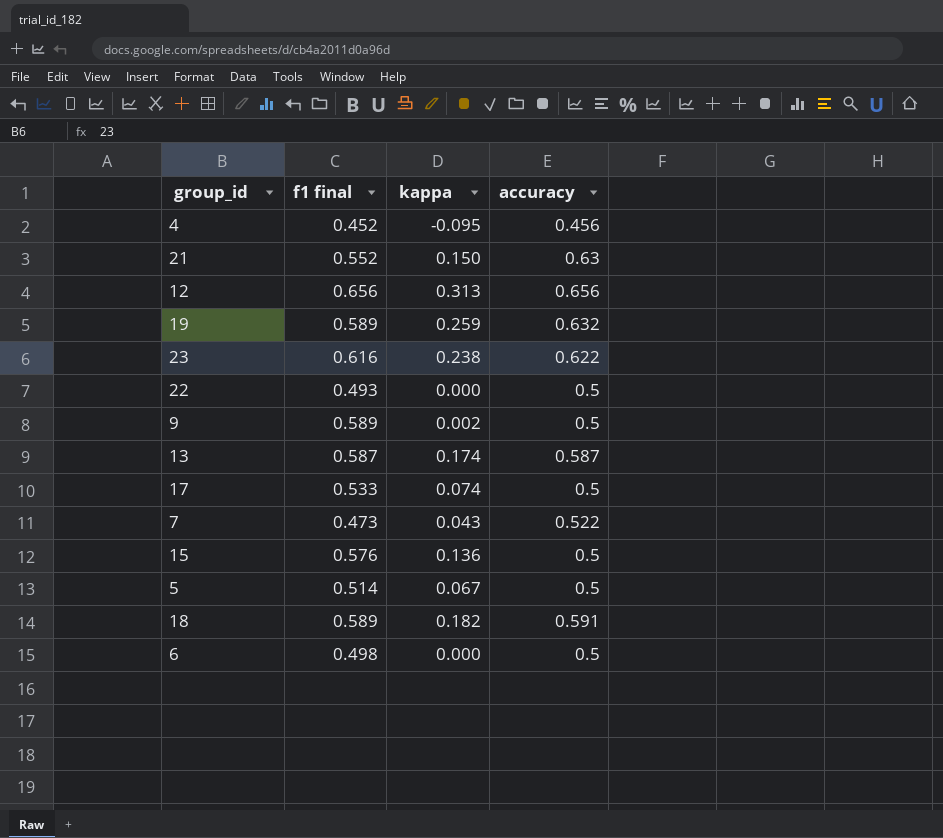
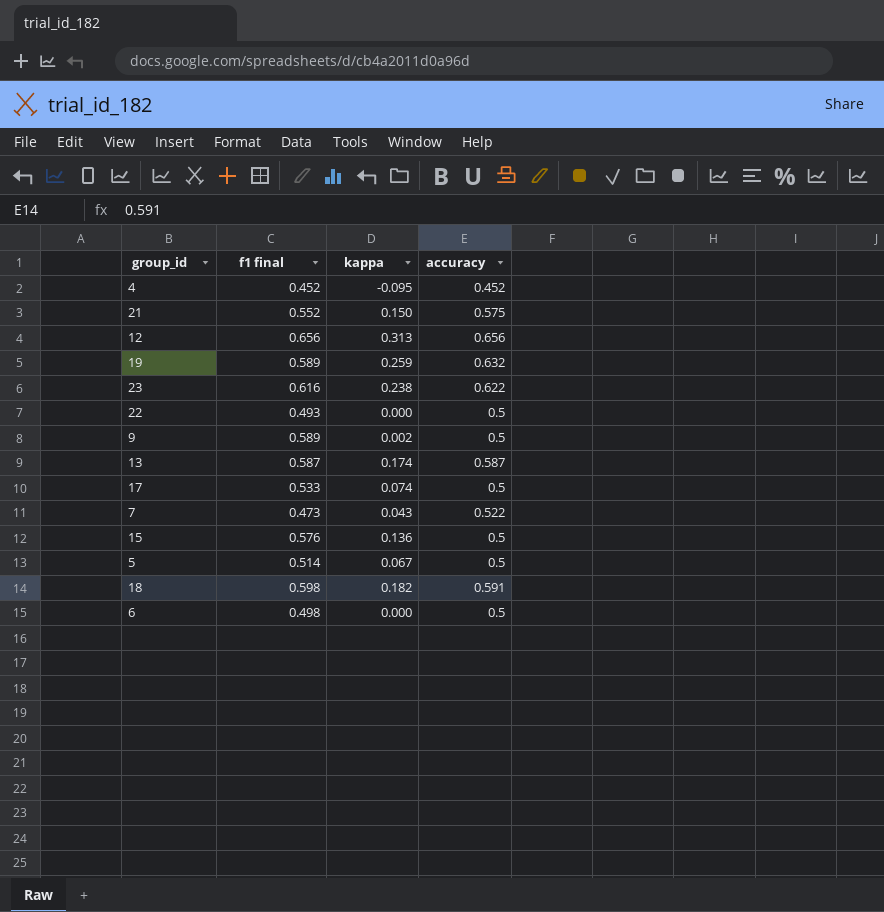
4 | accuracy: 0.456 -> 0.452
21 | accuracy: 0.63 -> 0.575
18 | f1 final: 0.589 -> 0.598

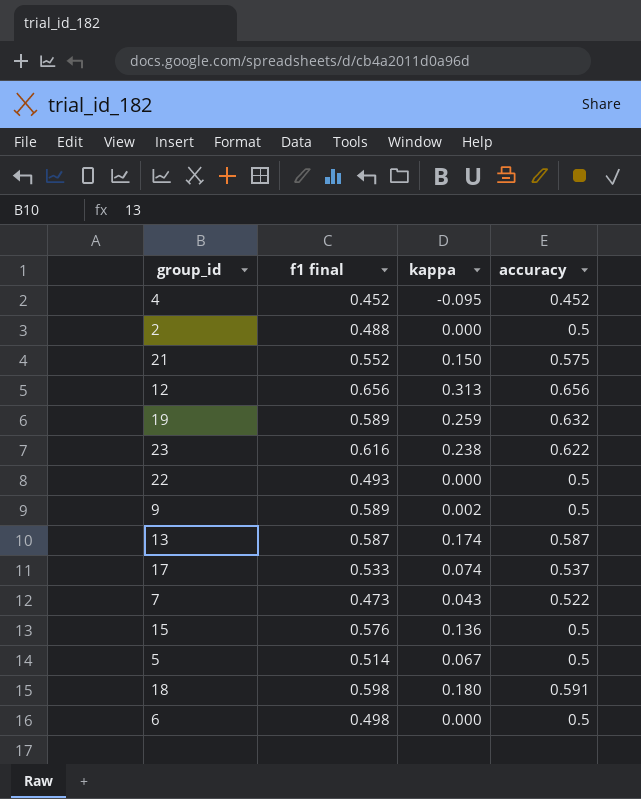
row 2: none -> 0.488 | 0.000 | 0.5
17 | accuracy: 0.5 -> 0.537
18 | kappa: 0.182 -> 0.180

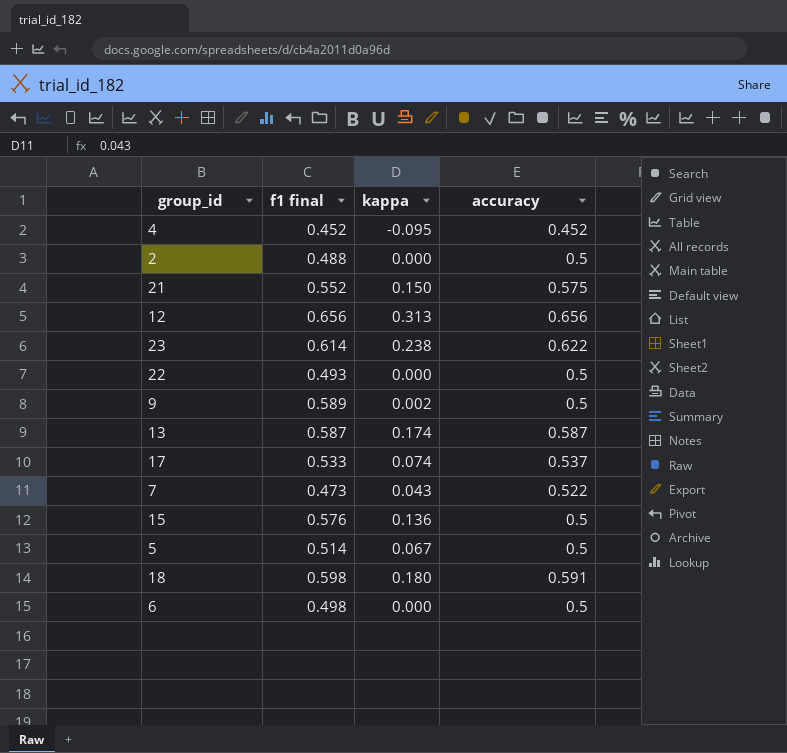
row 19: 0.589 | 0.259 | 0.632 -> none
23 | f1 final: 0.616 -> 0.614

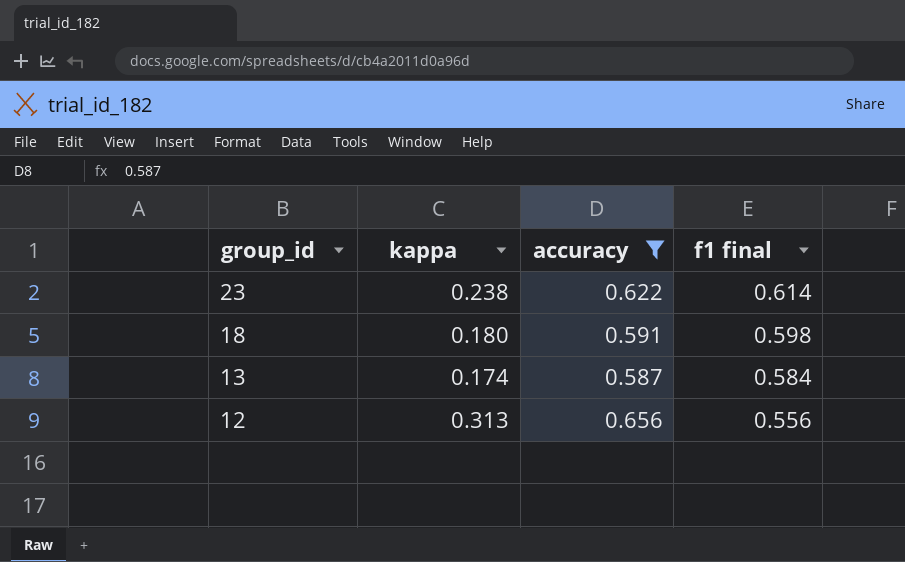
filter: none -> accuracy >= 0.587
row order: none -> group_id descending
column f1 final | position: 2 -> 4
13 | f1 final: 0.587 -> 0.584
12 | f1 final: 0.656 -> 0.556

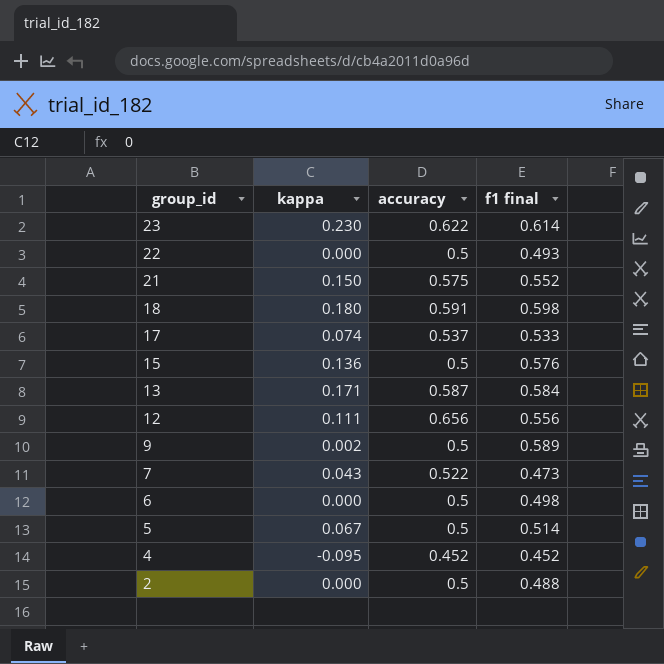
filter: accuracy >= 0.587 -> none
23 | kappa: 0.238 -> 0.230
13 | kappa: 0.174 -> 0.171
12 | kappa: 0.313 -> 0.111

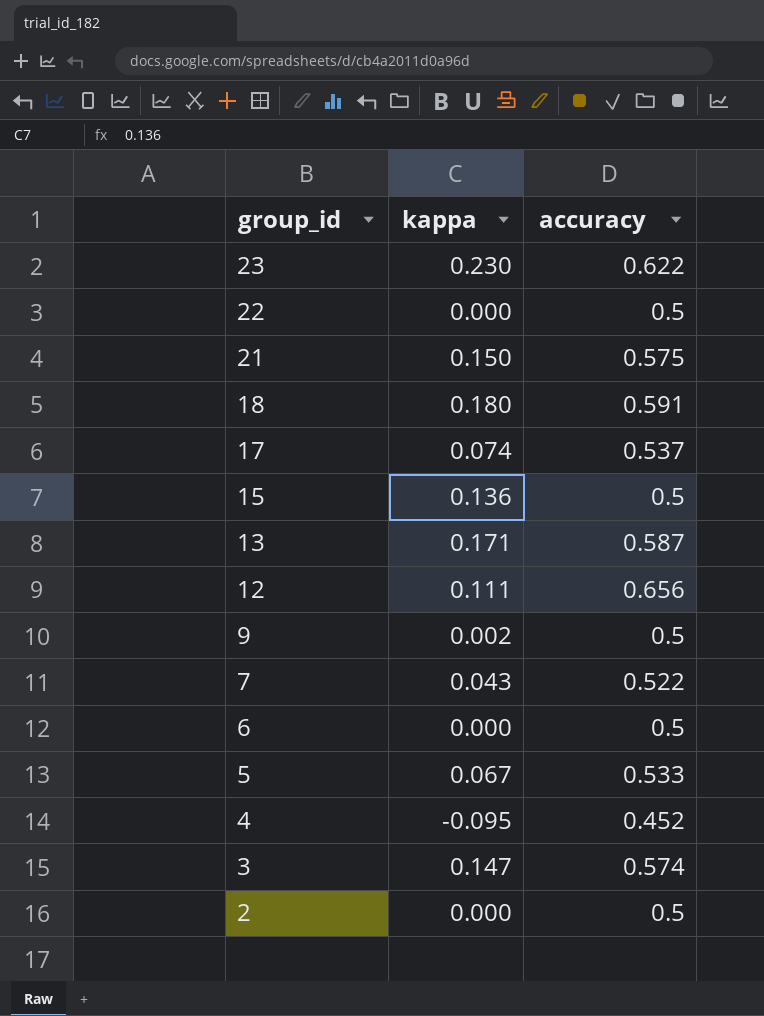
column f1 final | position: 4 -> none
5 | accuracy: 0.5 -> 0.533
row 3: none -> 0.147 | 0.574

